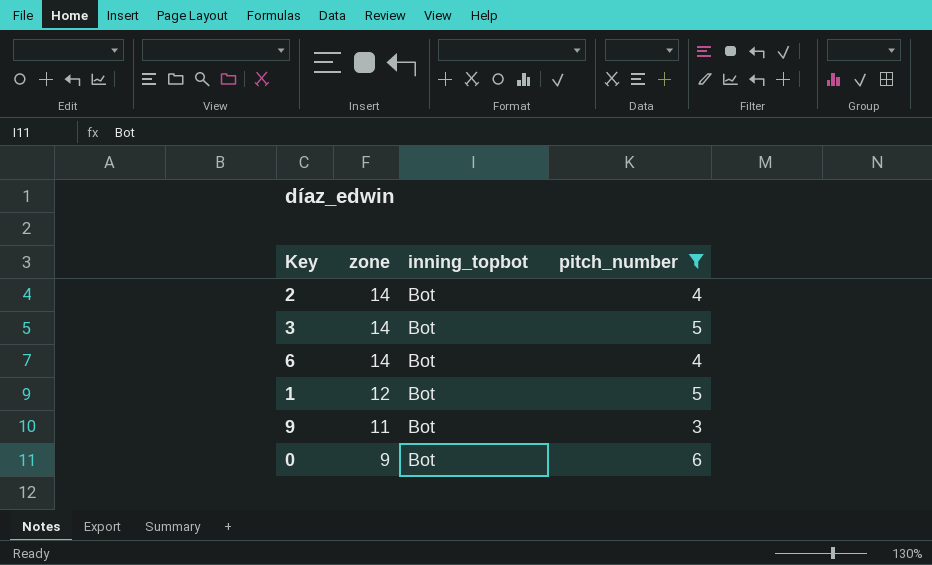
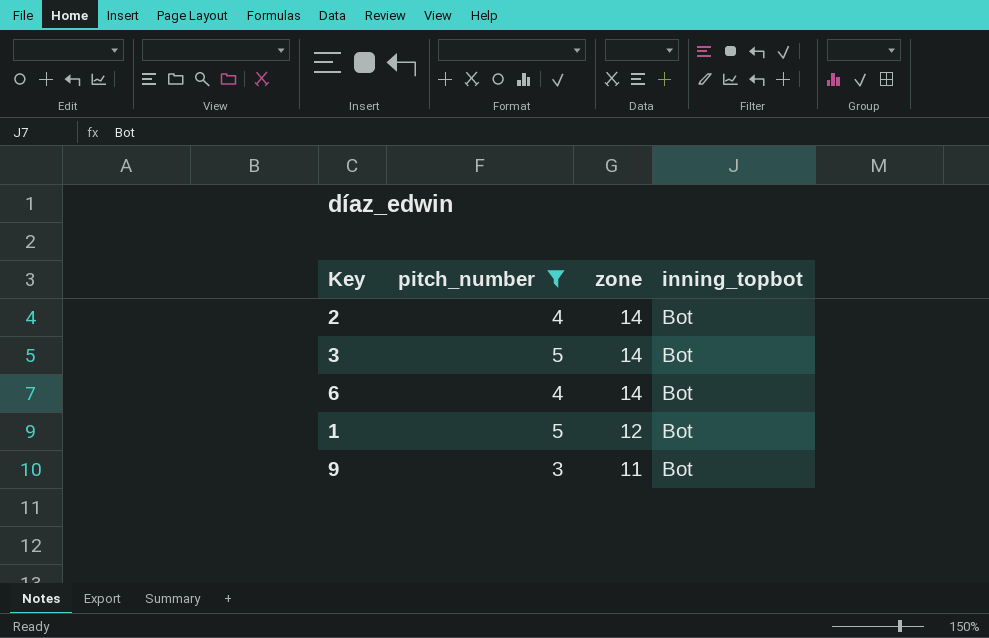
column pitch_number | position: 4 -> 2
row 0: 9 | Bot | 6 -> none

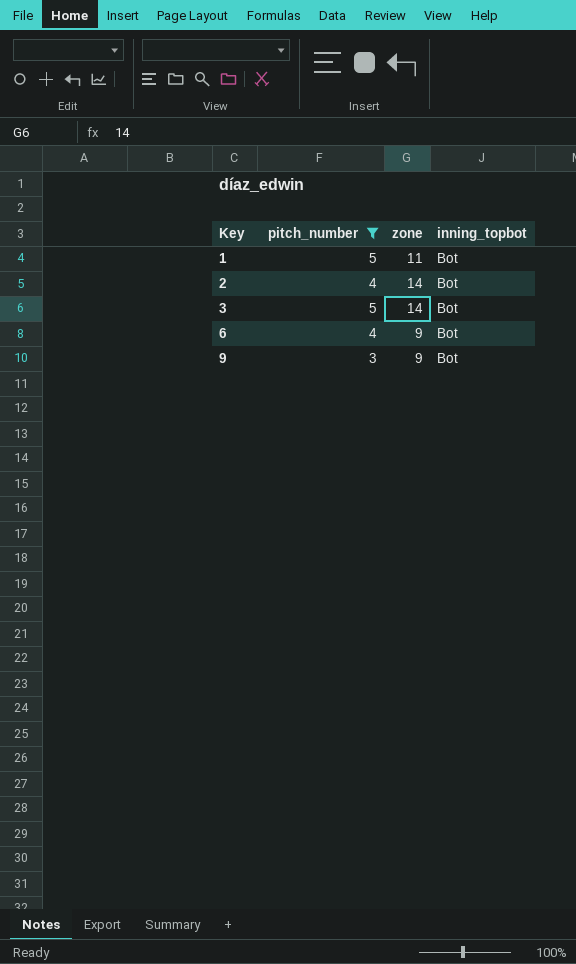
row order: zone descending -> Key ascending
1 | zone: 12 -> 11
6 | zone: 14 -> 9
9 | zone: 11 -> 9

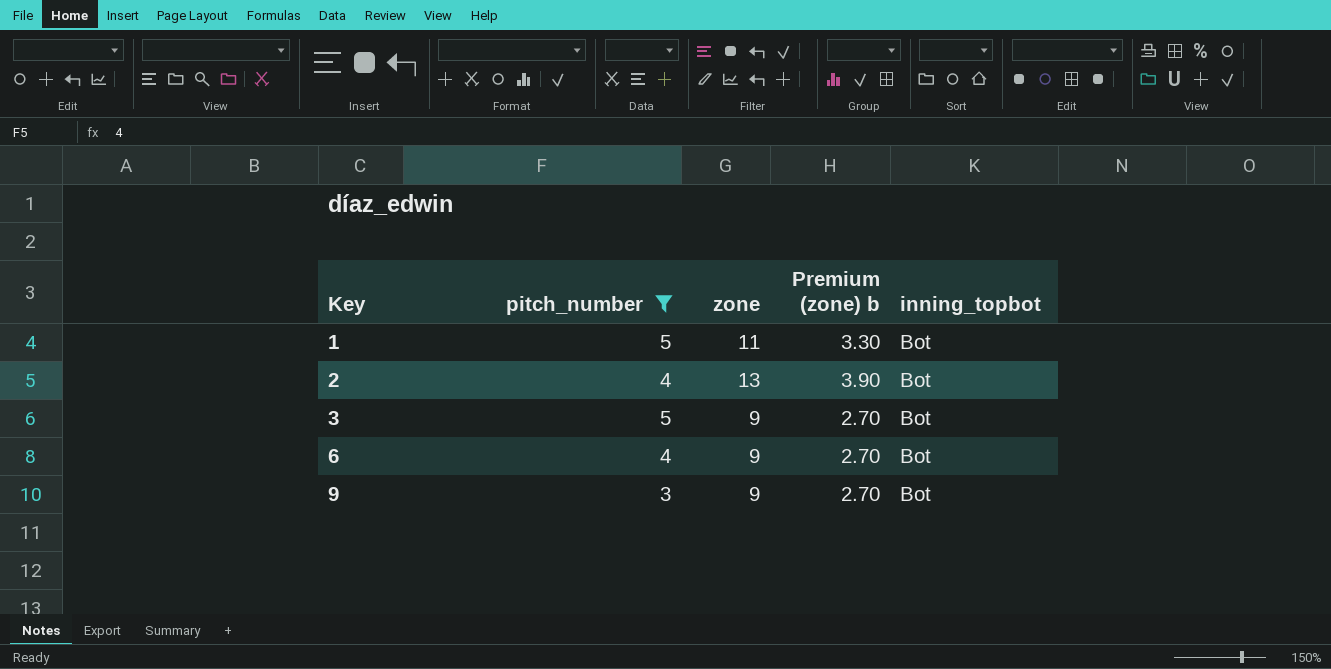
column Premium (zone) b | formula: none -> [zone] * 0.3
2 | zone: 14 -> 13
3 | zone: 14 -> 9

